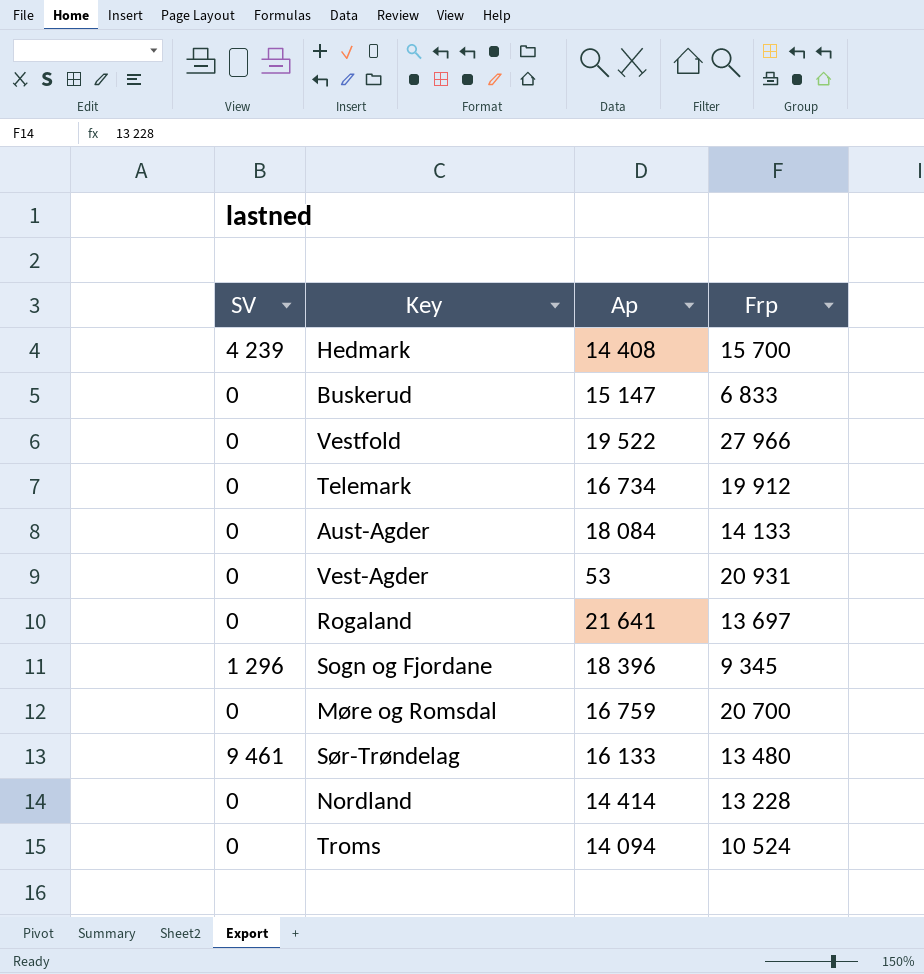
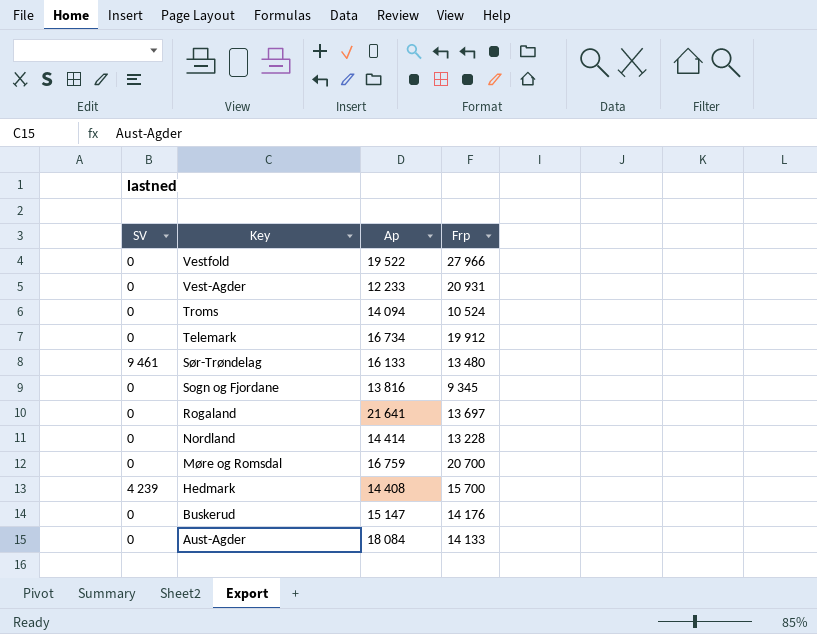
row order: none -> Key descending
Vest-Agder | Ap: 53 -> 12 233
Sogn og Fjordane | SV: 1 296 -> 0
Sogn og Fjordane | Ap: 18 396 -> 13 816
Buskerud | Frp: 6 833 -> 14 176

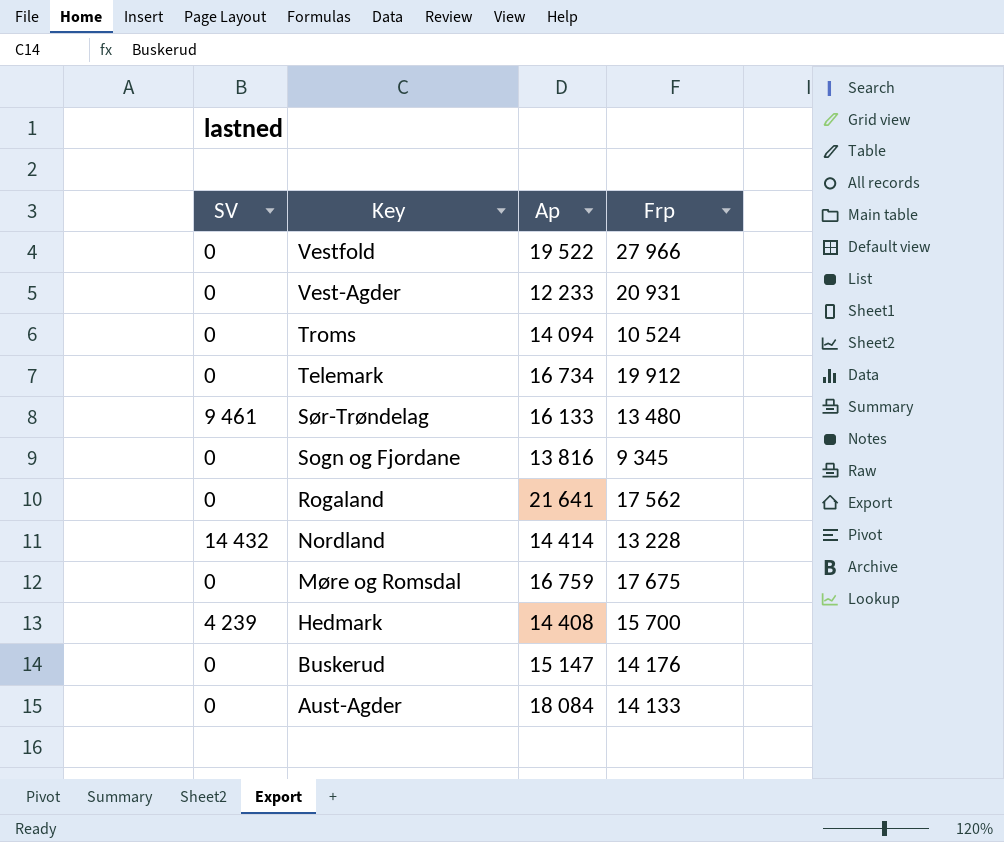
Rogaland | Frp: 13 697 -> 17 562
Nordland | SV: 0 -> 14 432
Møre og Romsdal | Frp: 20 700 -> 17 675

